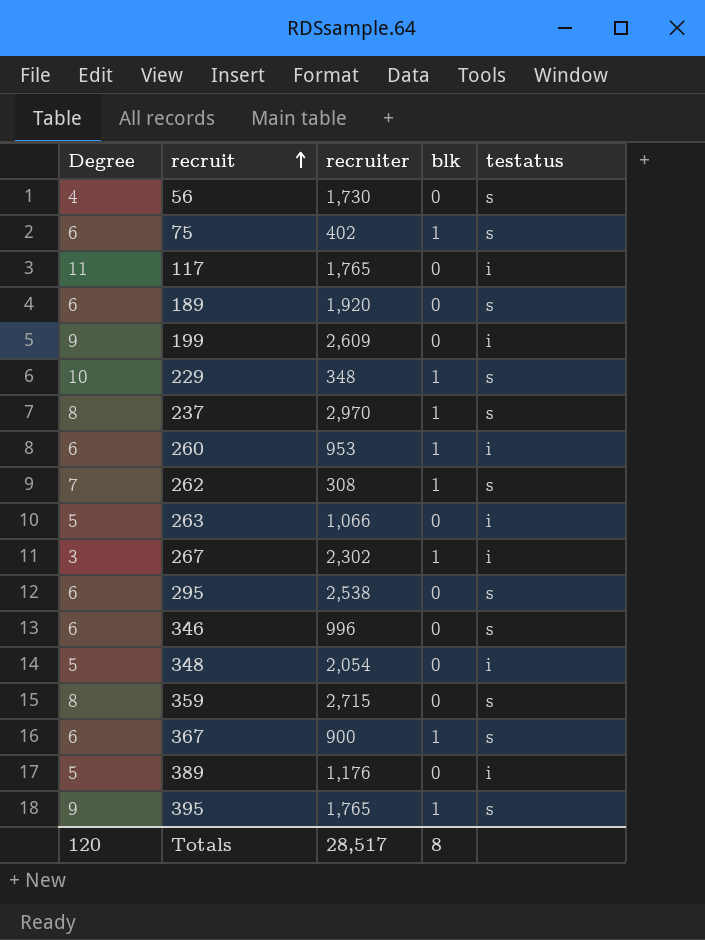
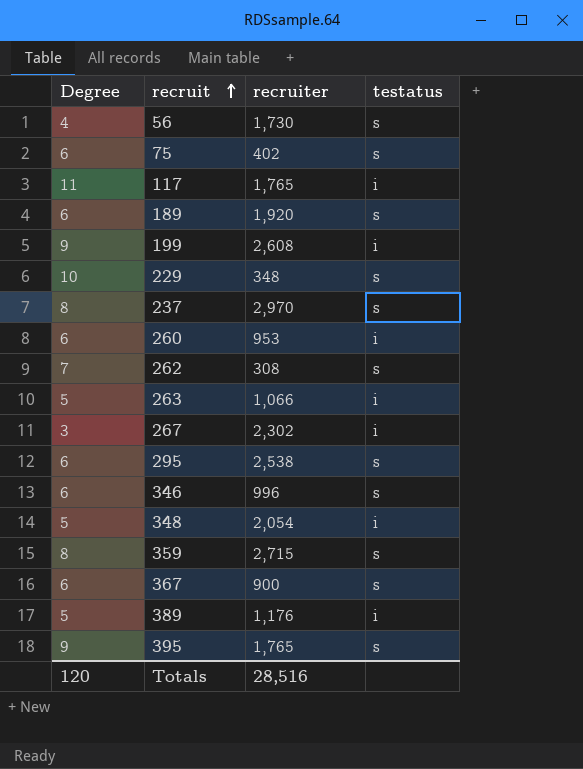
column blk | position: 4 -> none
199 | recruiter: 2,609 -> 2,608
Totals | recruiter: 28,517 -> 28,516

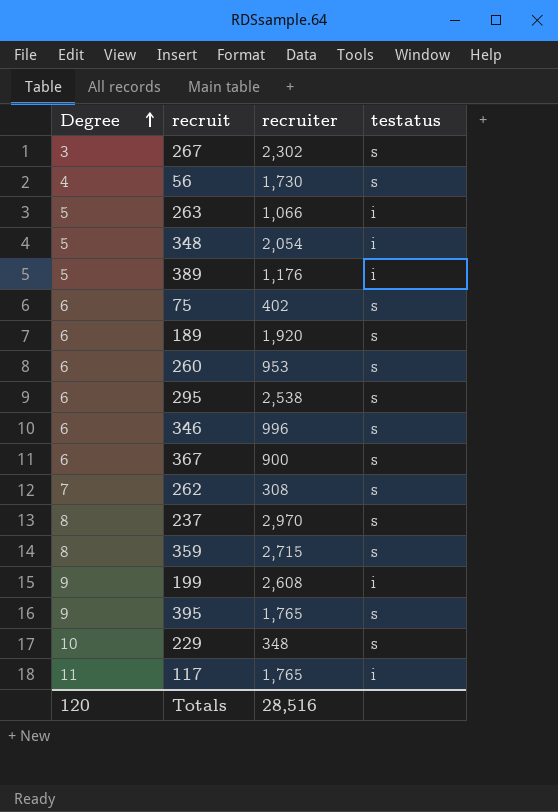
row order: recruit ascending -> Degree ascending
267 | testatus: i -> s
260 | testatus: i -> s

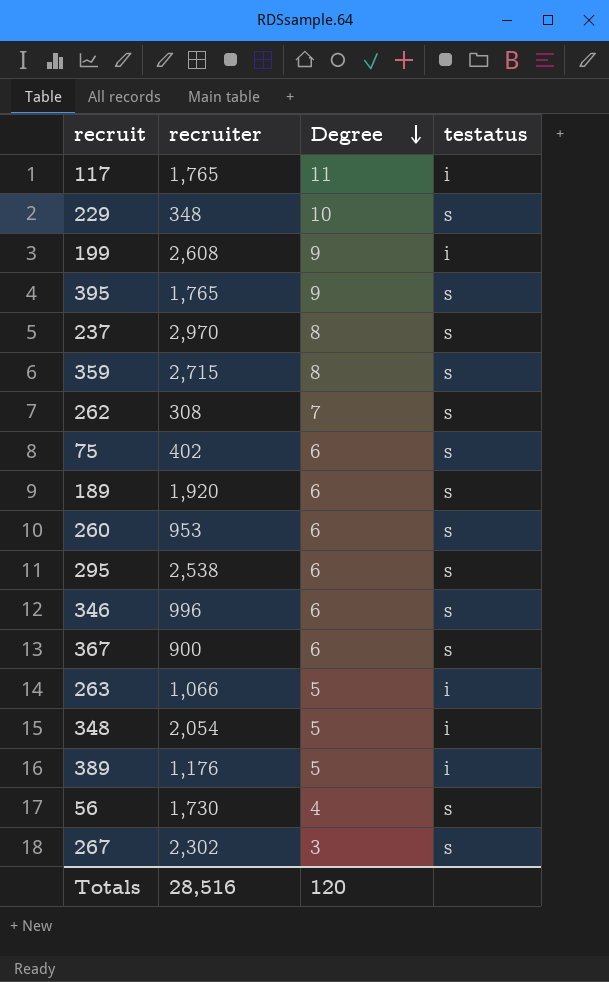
row order: Degree ascending -> Degree descending
column Degree | position: 1 -> 3

